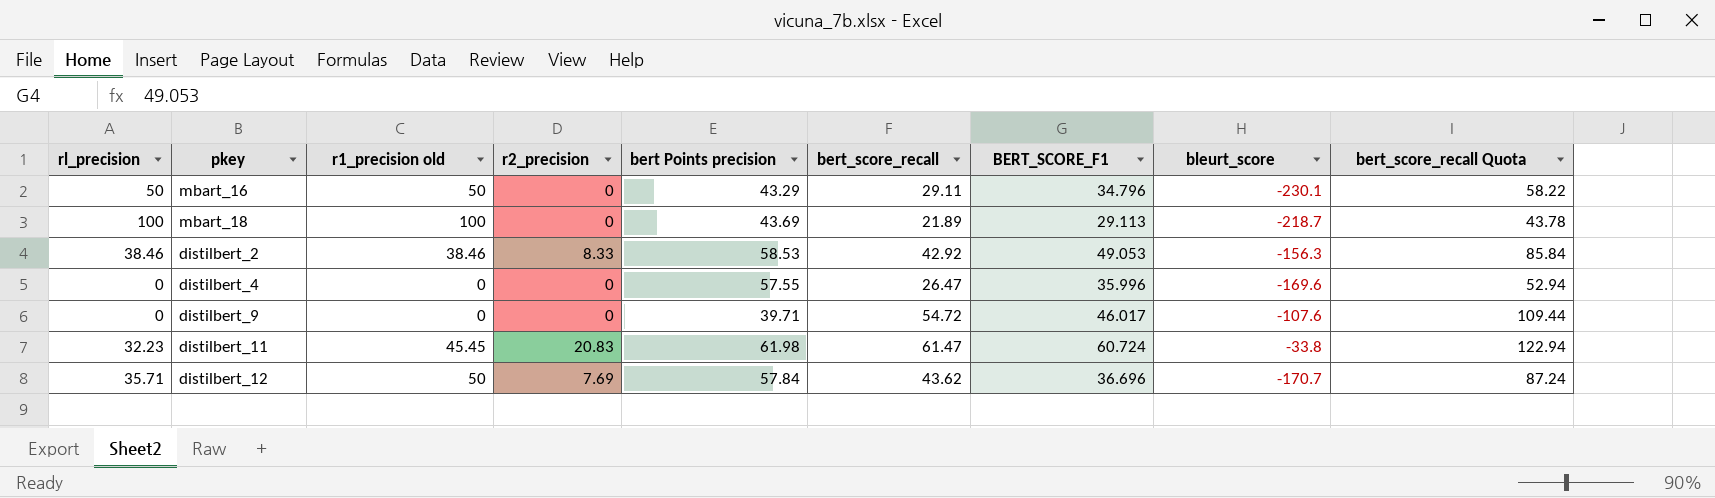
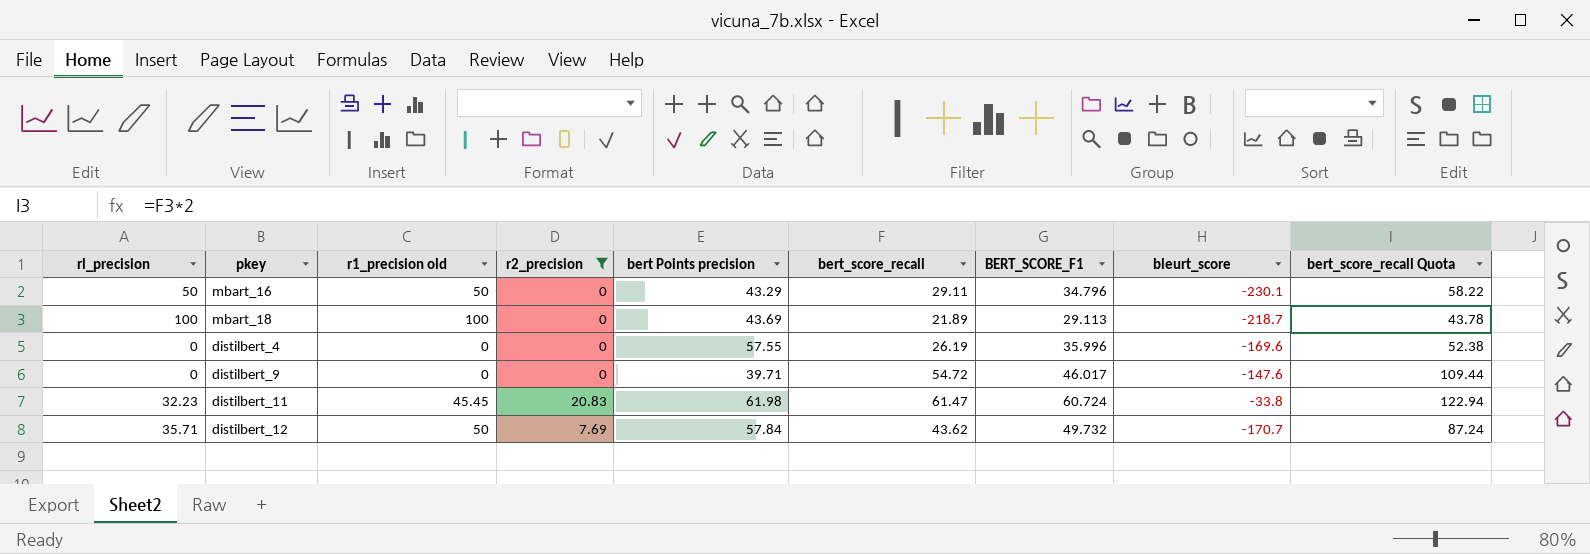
filter: none -> r2_precision != 8.33
distilbert_4 | bert_score_recall: 26.47 -> 26.19
distilbert_4 | bert_score_recall Quota: 52.94 -> 52.38
distilbert_9 | bleurt_score: -107.6 -> -147.6
distilbert_12 | BERT_SCORE_F1: 36.696 -> 49.732

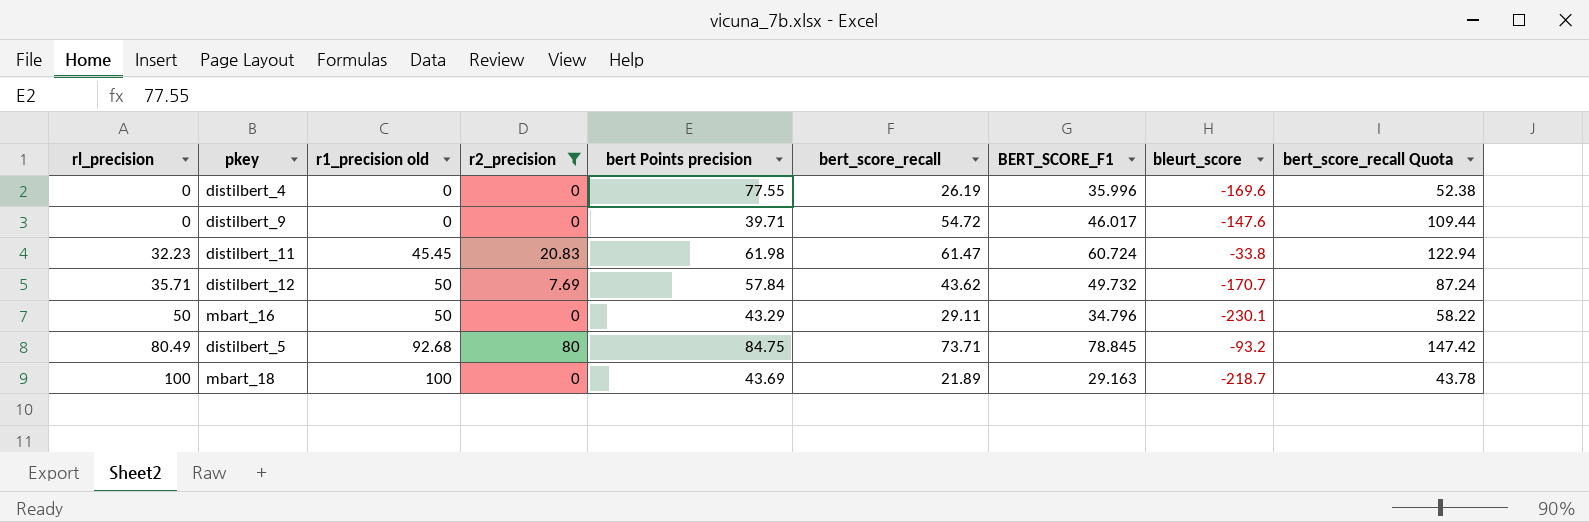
row order: none -> rl_precision ascending
distilbert_4 | bert Points precision: 57.55 -> 77.55
row distilbert_5: none -> 80.49 | 92.68 | 80 | 84.75 | 73.71 | 78.845 | -93.2 | 147.42
mbart_18 | BERT_SCORE_F1: 29.113 -> 29.163

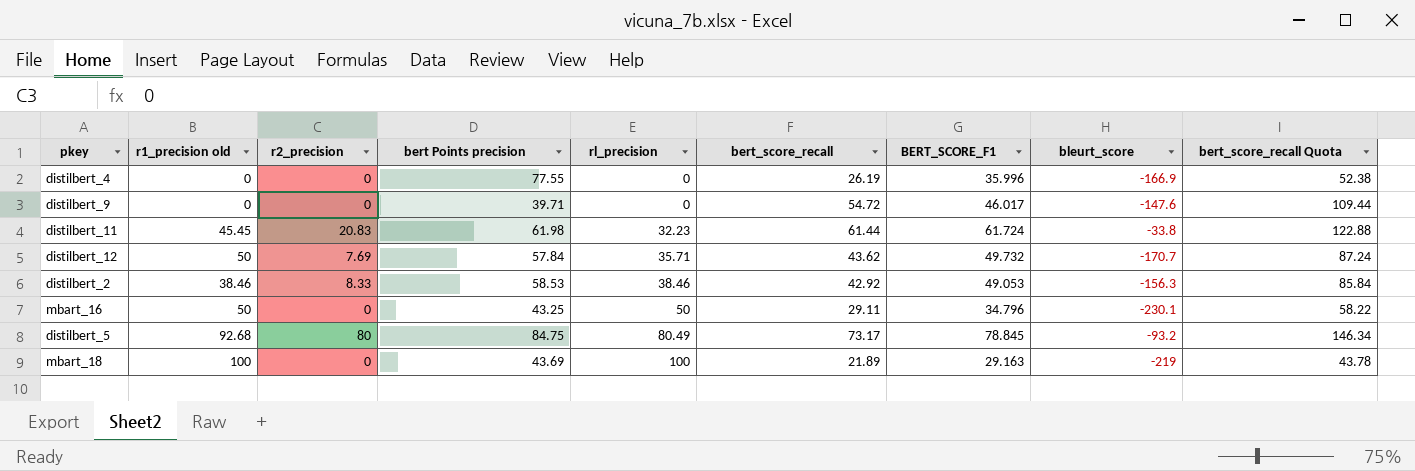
filter: r2_precision != 8.33 -> none
column rl_precision | position: 1 -> 5
distilbert_4 | bleurt_score: -169.6 -> -166.9
distilbert_11 | bert_score_recall: 61.47 -> 61.44
distilbert_11 | BERT_SCORE_F1: 60.724 -> 61.724
distilbert_11 | bert_score_recall Quota: 122.94 -> 122.88
mbart_16 | bert Points precision: 43.29 -> 43.25
distilbert_5 | bert_score_recall: 73.71 -> 73.17
distilbert_5 | bert_score_recall Quota: 147.42 -> 146.34
mbart_18 | bleurt_score: -218.7 -> -219

